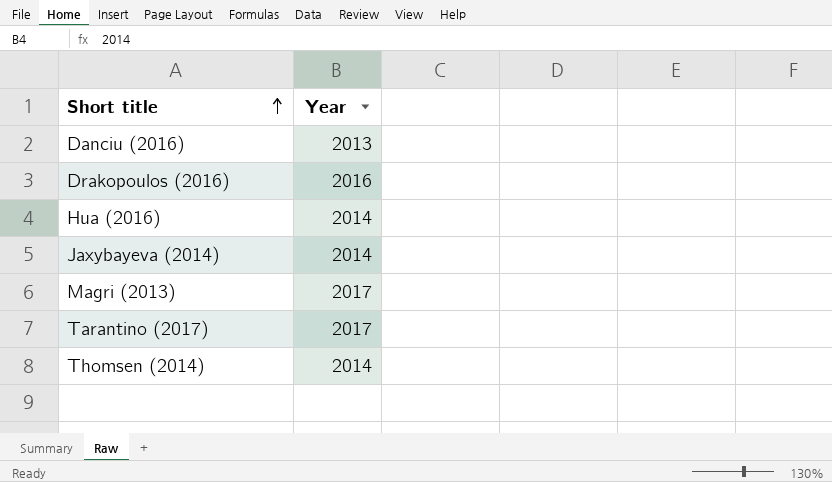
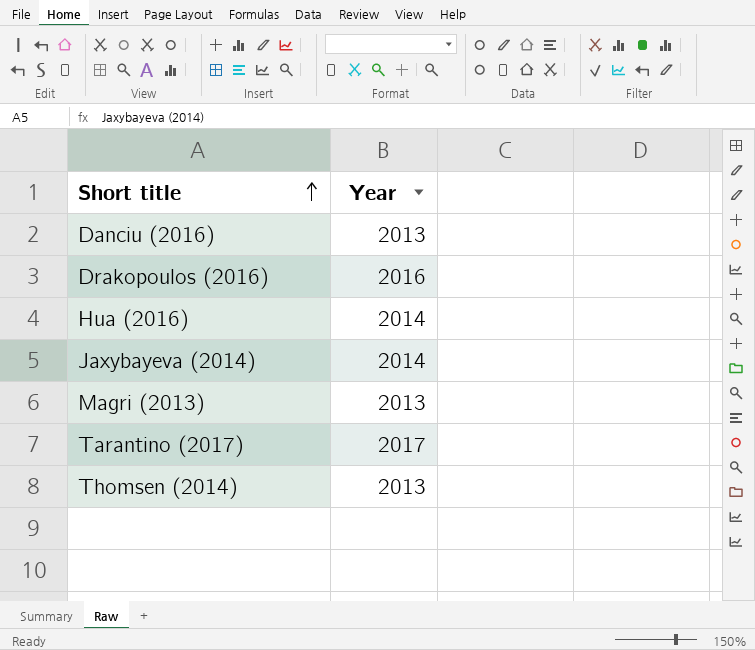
Magri (2013) | Year: 2017 -> 2013
Thomsen (2014) | Year: 2014 -> 2013

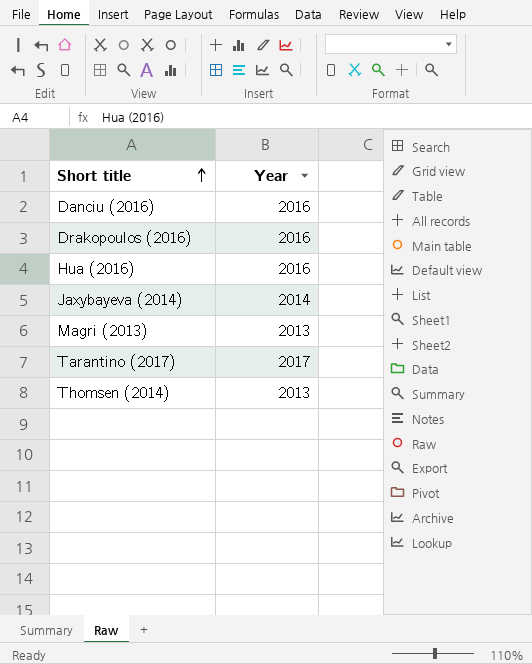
Danciu (2016) | Year: 2013 -> 2016
Hua (2016) | Year: 2014 -> 2016

